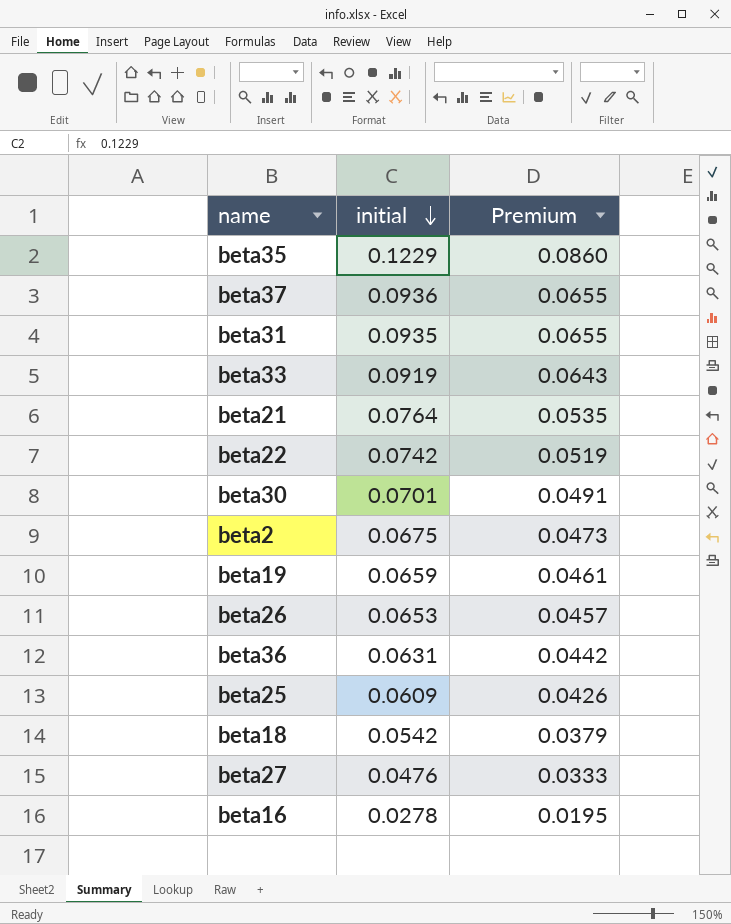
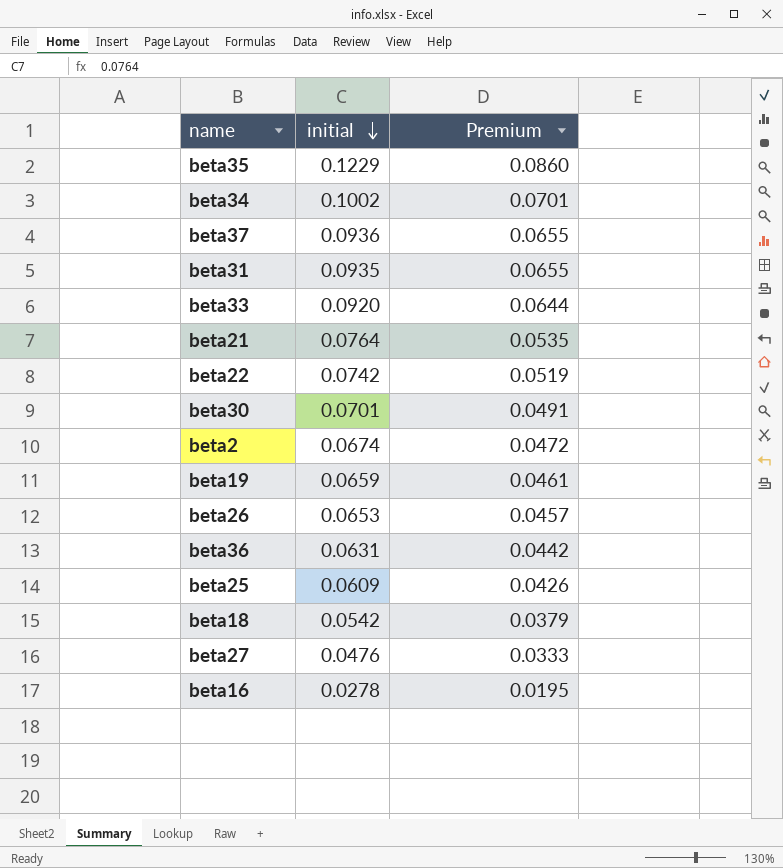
row beta34: none -> 0.1002 | 0.0701
beta33 | initial: 0.0919 -> 0.0920
beta33 | Premium: 0.0643 -> 0.0644
beta2 | initial: 0.0675 -> 0.0674
beta2 | Premium: 0.0473 -> 0.0472

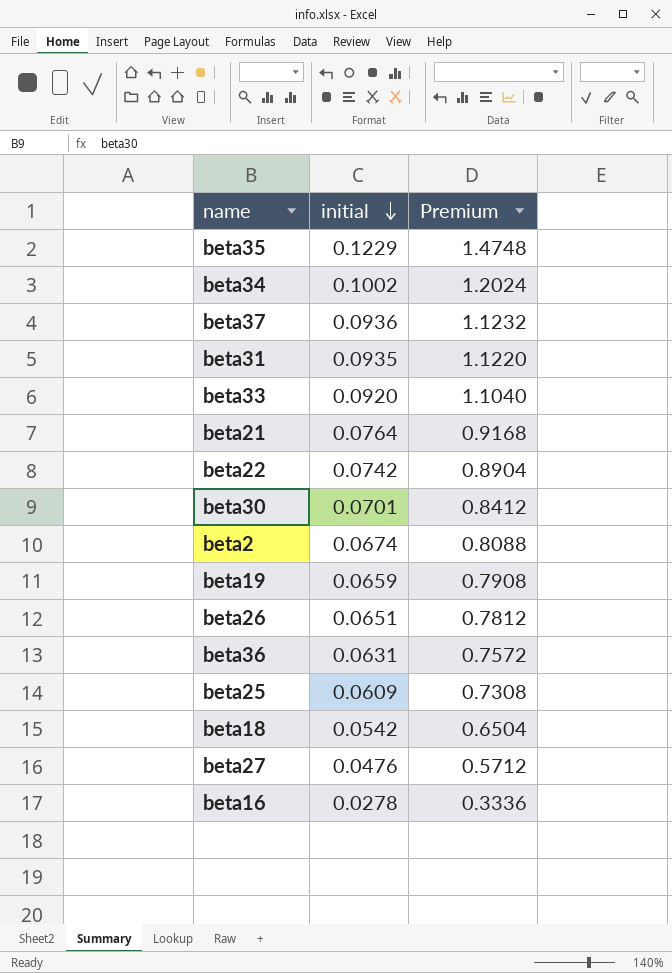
column Premium | formula: [initial] * 0.7 -> [initial] * 12
beta26 | initial: 0.0653 -> 0.0651

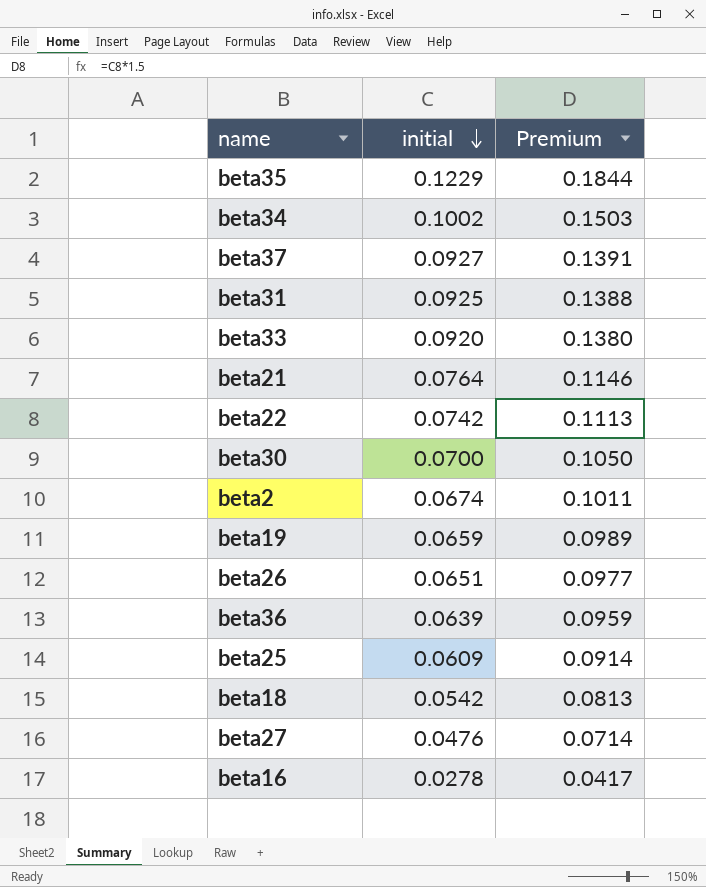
column Premium | formula: [initial] * 12 -> [initial] * 1.5
beta37 | initial: 0.0936 -> 0.0927
beta31 | initial: 0.0935 -> 0.0925
beta30 | initial: 0.0701 -> 0.0700
beta36 | initial: 0.0631 -> 0.0639

